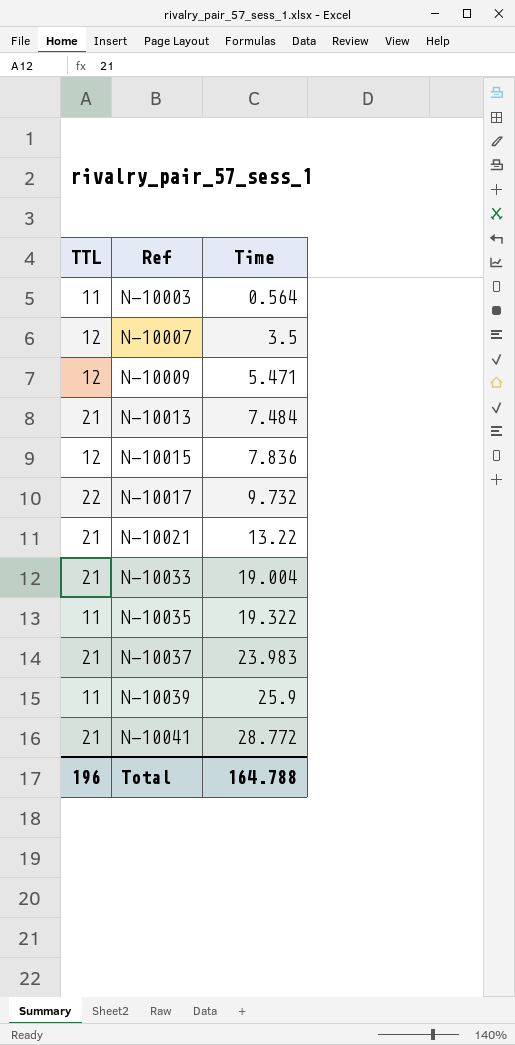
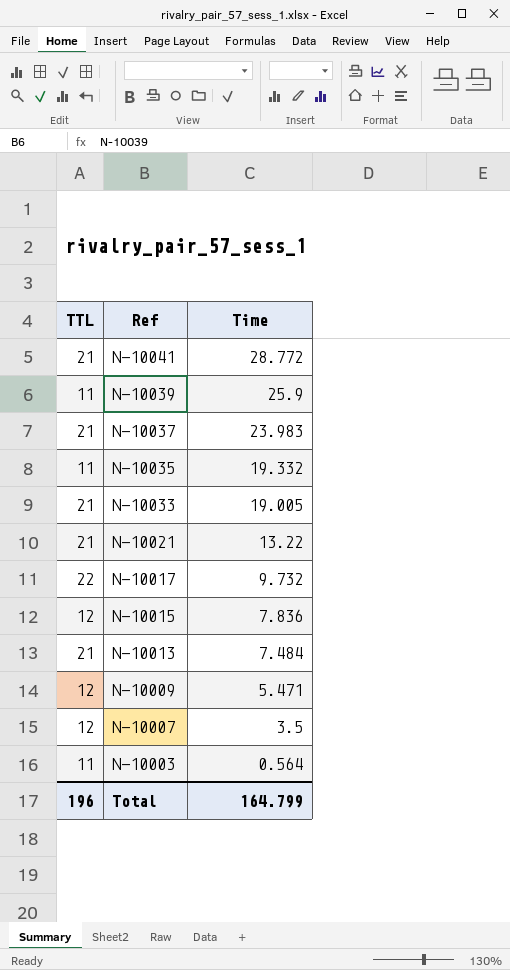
row order: Ref ascending -> Ref descending
N-10035 | Time: 19.322 -> 19.332
N-10033 | Time: 19.004 -> 19.005
Total | Time: 164.788 -> 164.799

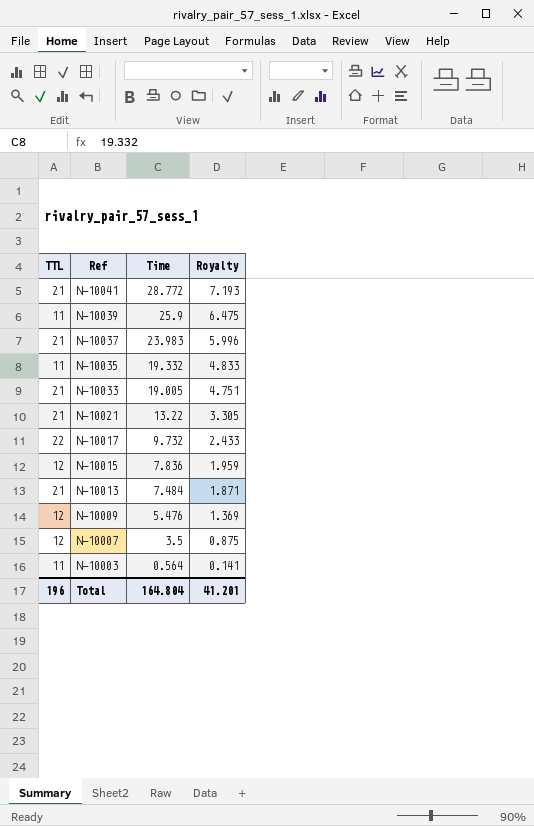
column Royalty | formula: none -> [Time] * 0.25
N-10009 | Time: 5.471 -> 5.476
Total | Time: 164.799 -> 164.804

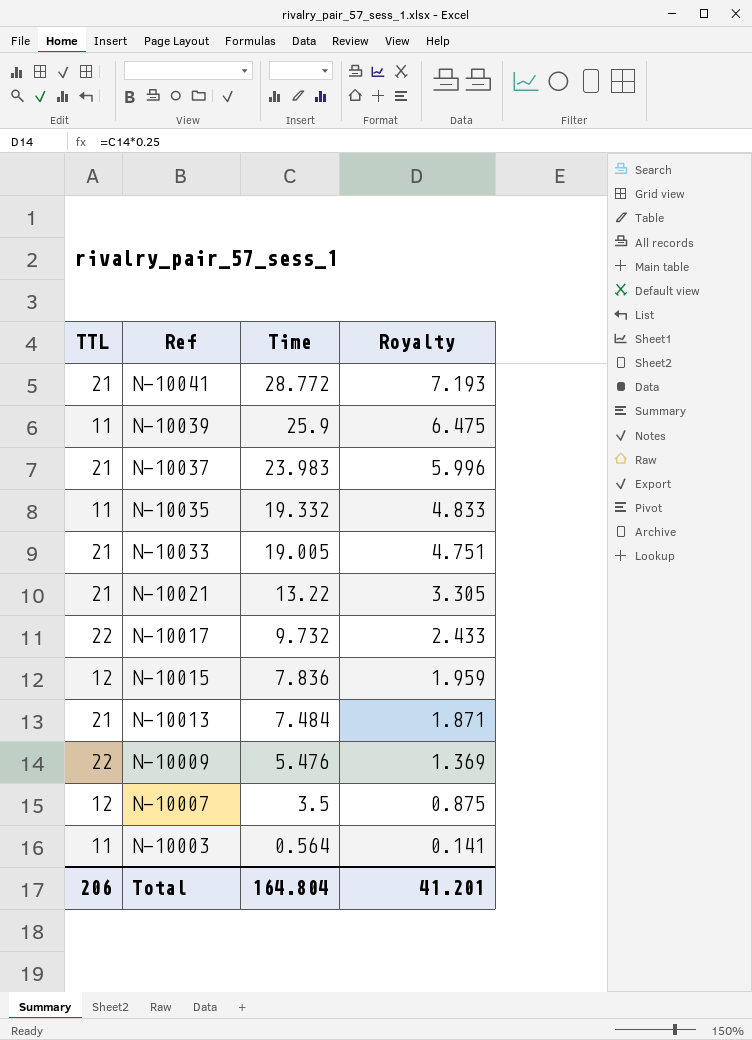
N-10009 | TTL: 12 -> 22
Total | TTL: 196 -> 206

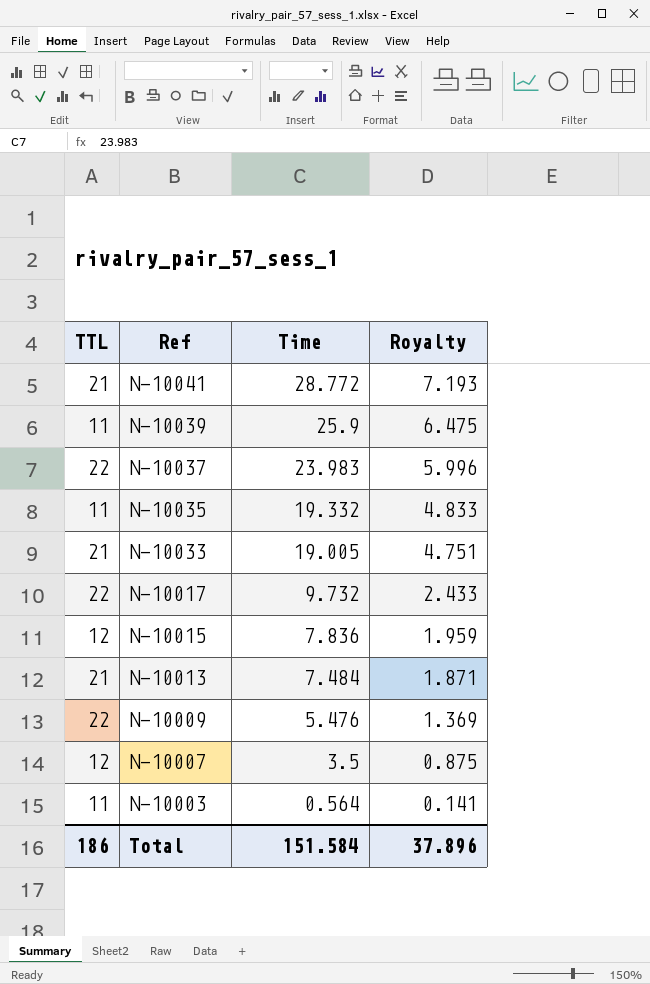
row N-10021: 21 | 13.22 | 3.305 -> none
N-10037 | TTL: 21 -> 22
Total | TTL: 206 -> 186
Total | Time: 164.804 -> 151.584
Total | Royalty: 41.201 -> 37.896

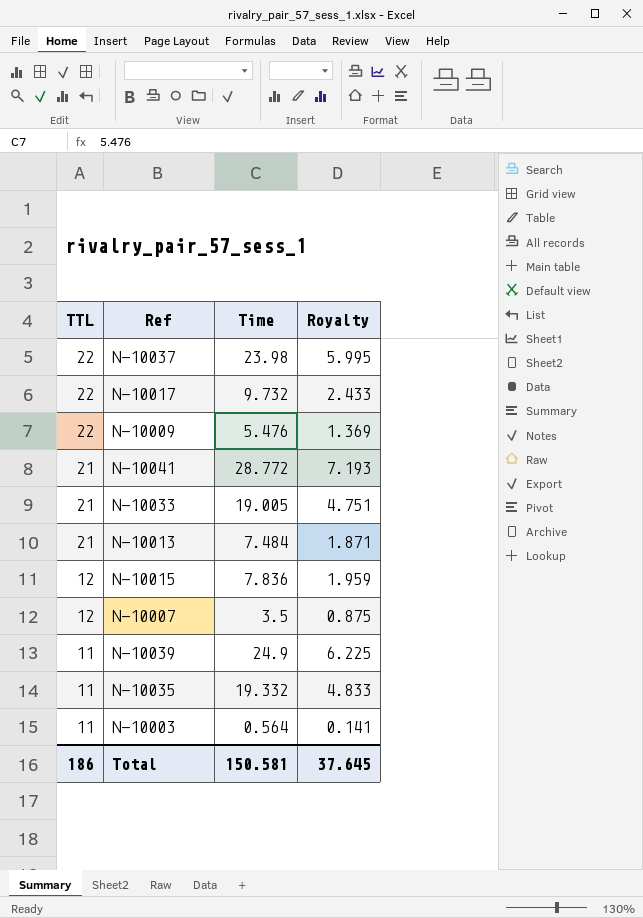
row order: Ref descending -> TTL descending
N-10037 | Time: 23.983 -> 23.98
N-10037 | Royalty: 5.996 -> 5.995
N-10039 | Time: 25.9 -> 24.9
N-10039 | Royalty: 6.475 -> 6.225
Total | Time: 151.584 -> 150.581
Total | Royalty: 37.896 -> 37.645

